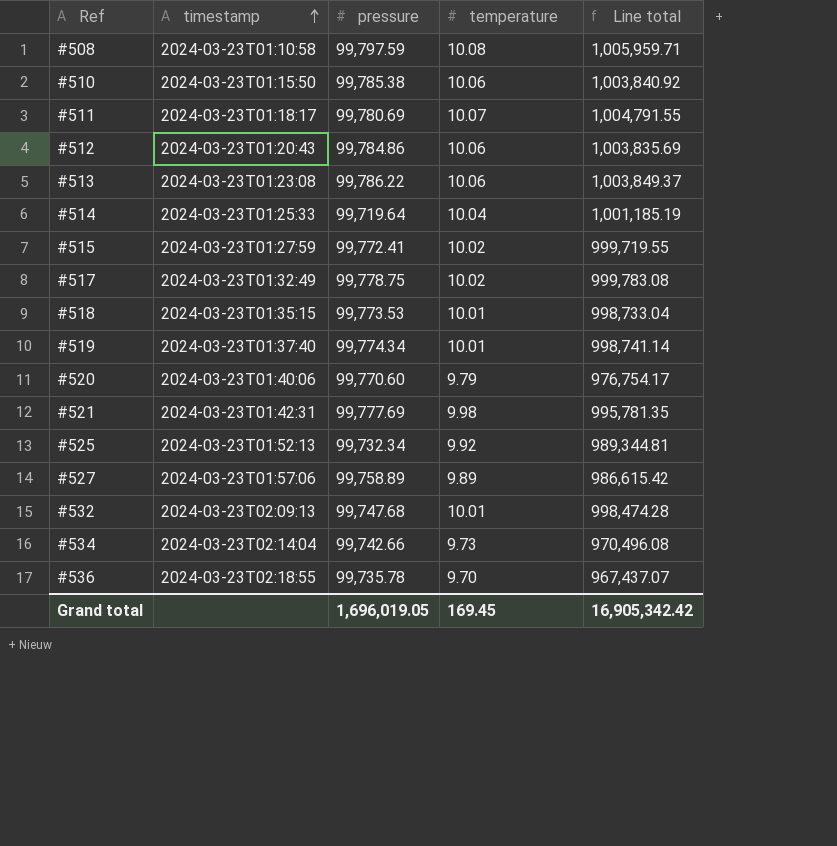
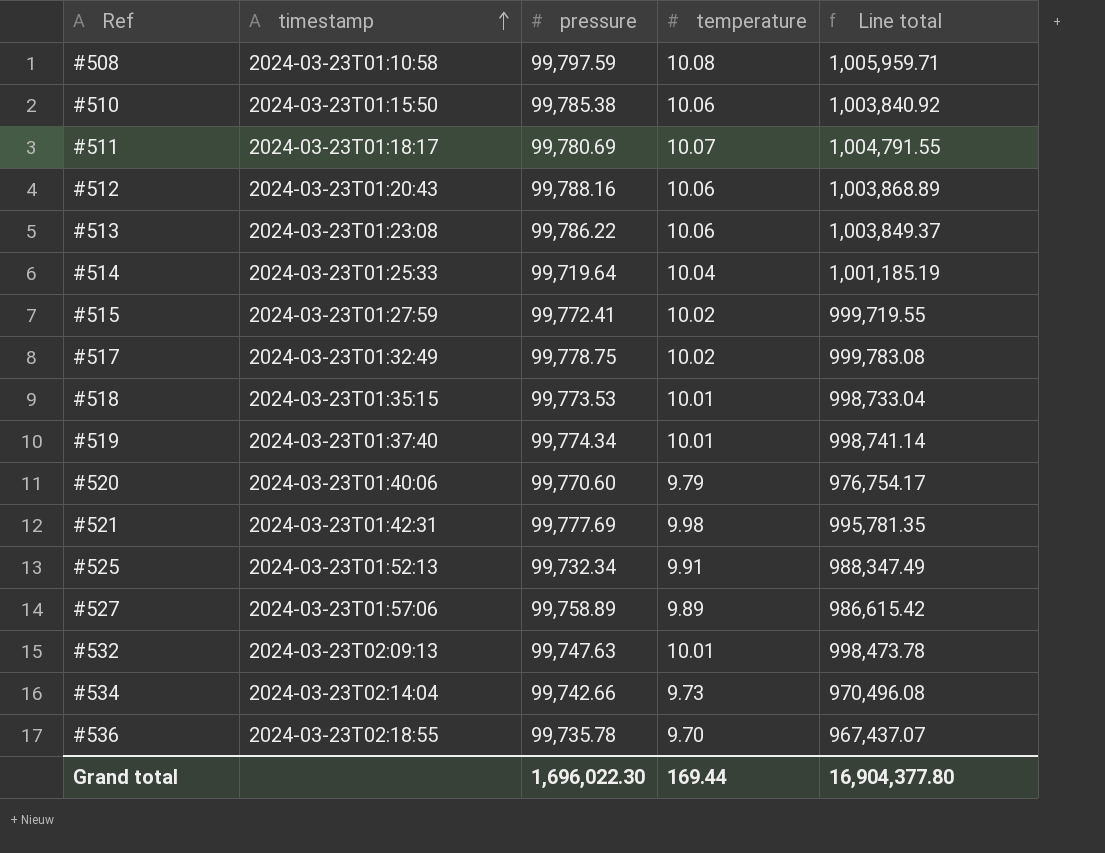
#512 | pressure: 99,784.86 -> 99,788.16
#512 | Line total: 1,003,835.69 -> 1,003,868.89
#525 | temperature: 9.92 -> 9.91
#525 | Line total: 989,344.81 -> 988,347.49
#532 | pressure: 99,747.68 -> 99,747.63
#532 | Line total: 998,474.28 -> 998,473.78
Grand total | pressure: 1,696,019.05 -> 1,696,022.30
Grand total | temperature: 169.45 -> 169.44
Grand total | Line total: 16,905,342.42 -> 16,904,377.80

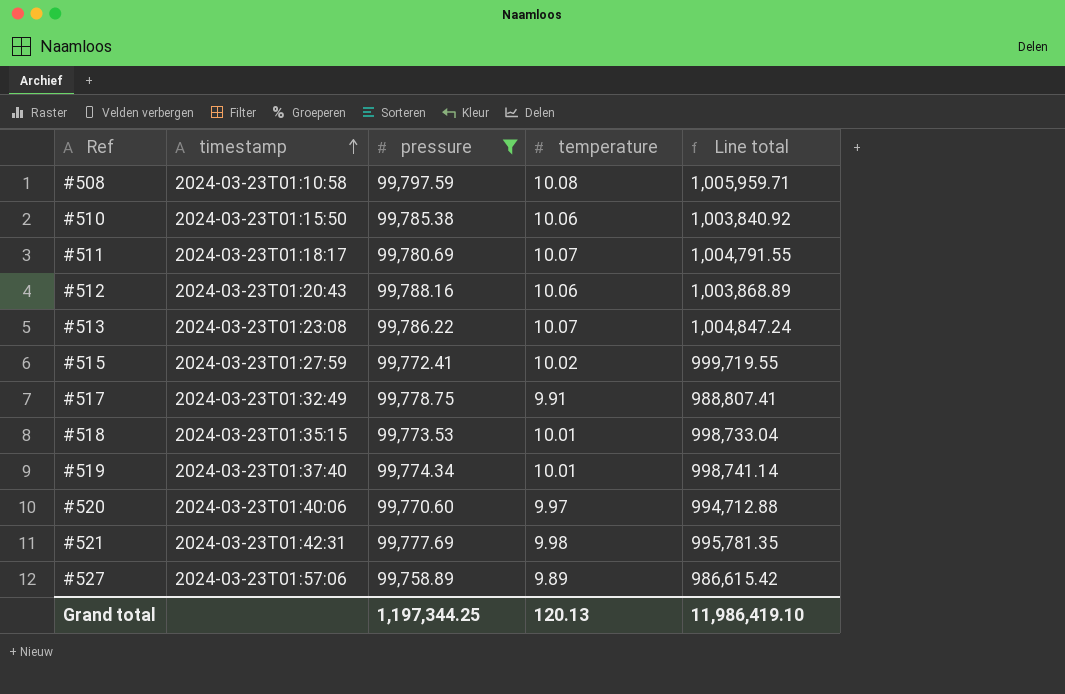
filter: none -> pressure >= 99,758.89
#513 | temperature: 10.06 -> 10.07
#513 | Line total: 1,003,849.37 -> 1,004,847.24
#517 | temperature: 10.02 -> 9.91
#517 | Line total: 999,783.08 -> 988,807.41
#520 | temperature: 9.79 -> 9.97
#520 | Line total: 976,754.17 -> 994,712.88
Grand total | pressure: 1,696,022.30 -> 1,197,344.25
Grand total | temperature: 169.44 -> 120.13
Grand total | Line total: 16,904,377.80 -> 11,986,419.10

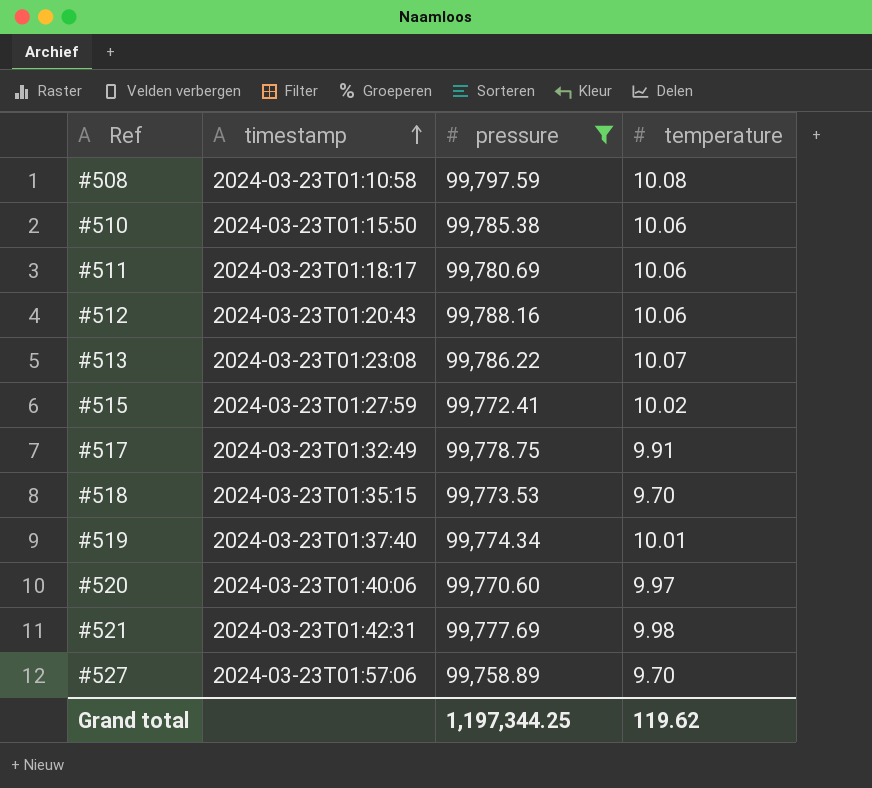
column Line total | formula: [pressure] * [temperature] -> none
#511 | temperature: 10.07 -> 10.06
#518 | temperature: 10.01 -> 9.70
#527 | temperature: 9.89 -> 9.70
Grand total | temperature: 120.13 -> 119.62

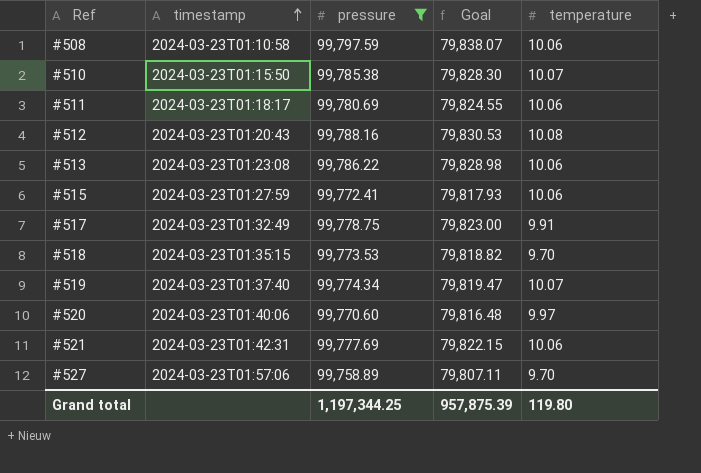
column Goal | formula: none -> [pressure] * 0.8
#508 | temperature: 10.08 -> 10.06
#510 | temperature: 10.06 -> 10.07
#512 | temperature: 10.06 -> 10.08
#513 | temperature: 10.07 -> 10.06
#515 | temperature: 10.02 -> 10.06
#519 | temperature: 10.01 -> 10.07
#521 | temperature: 9.98 -> 10.06
Grand total | temperature: 119.62 -> 119.80

